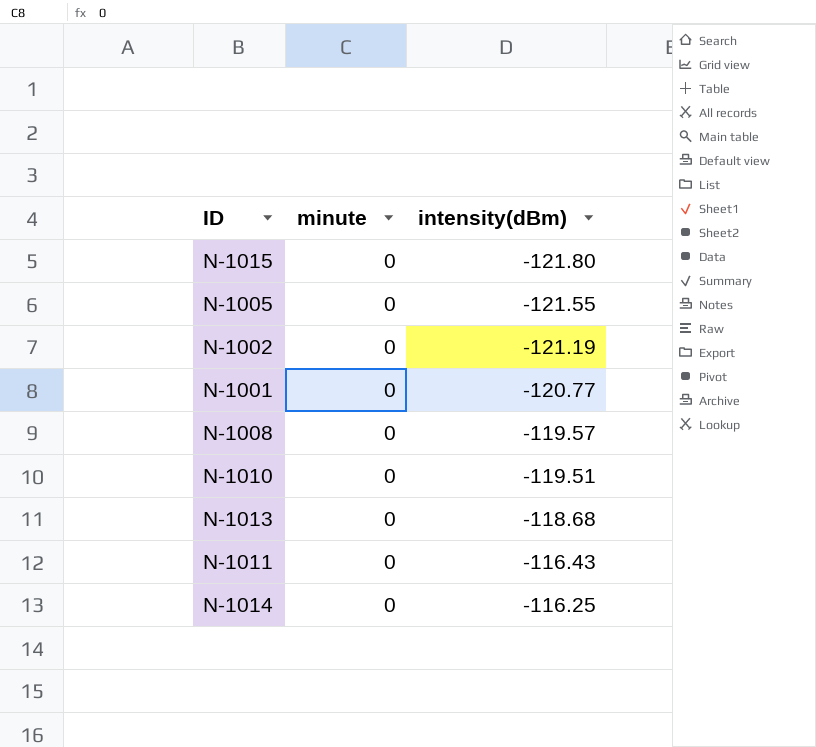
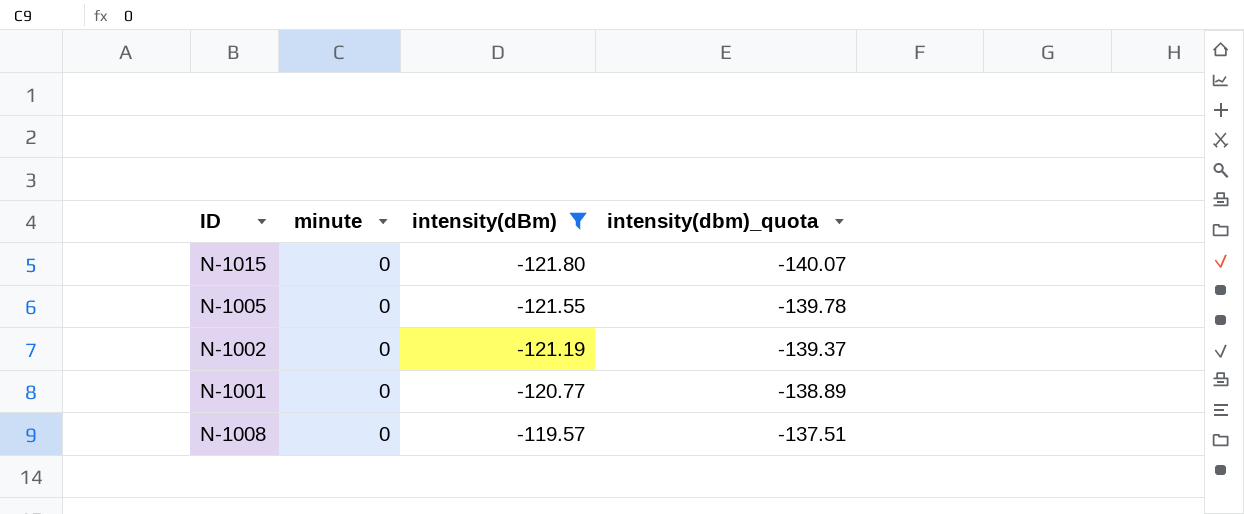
filter: none -> intensity(dBm) <= -119.57
column intensity(dbm)_quota | formula: none -> [intensity(dBm)] * 1.15

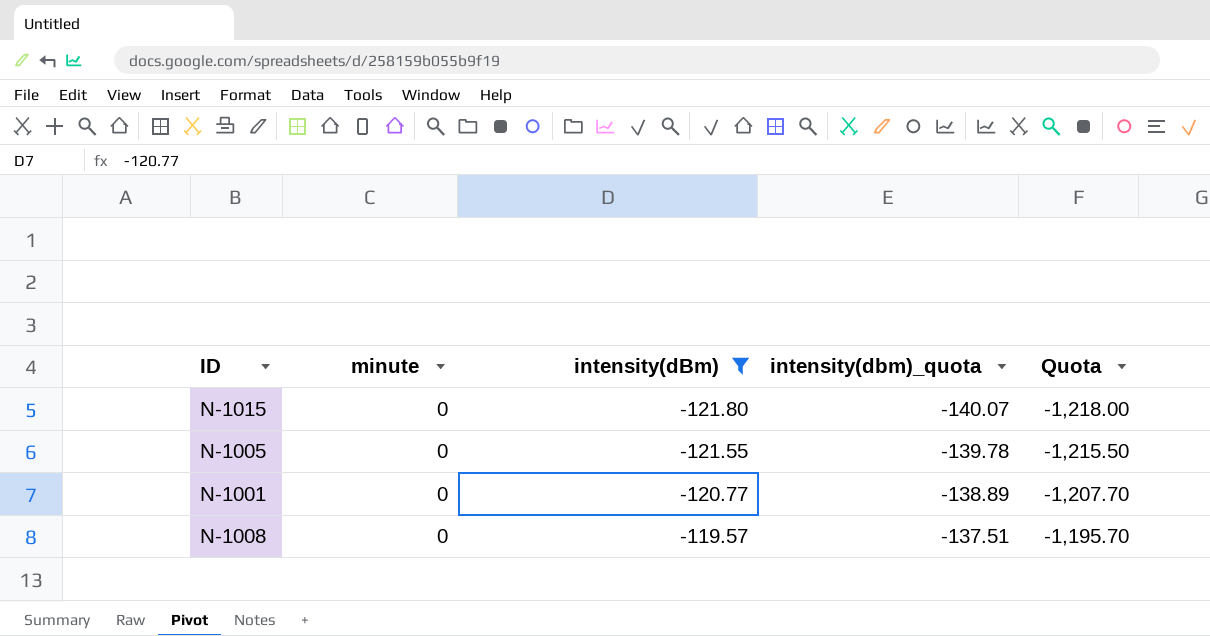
column Quota | formula: none -> [intensity(dBm)] * 10
row N-1002: 0 | -121.19 | -139.37 -> none

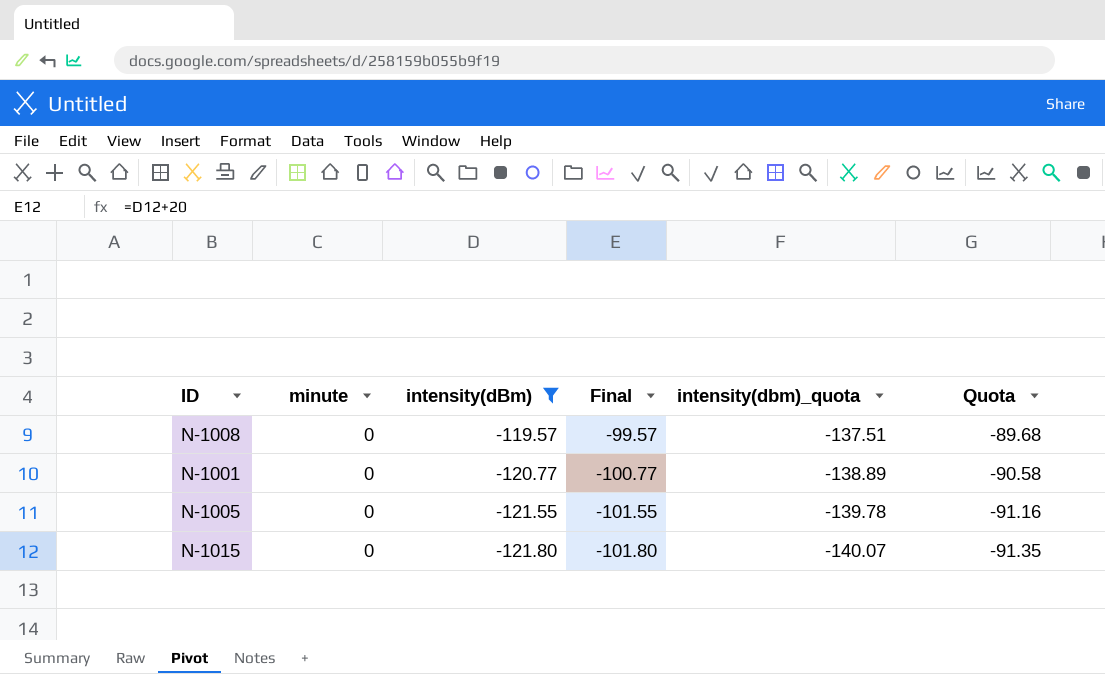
row order: intensity(dBm) ascending -> intensity(dBm) descending
column Final | formula: none -> [intensity(dBm)] + 20
column Quota | formula: [intensity(dBm)] * 10 -> [intensity(dBm)] * 0.75

